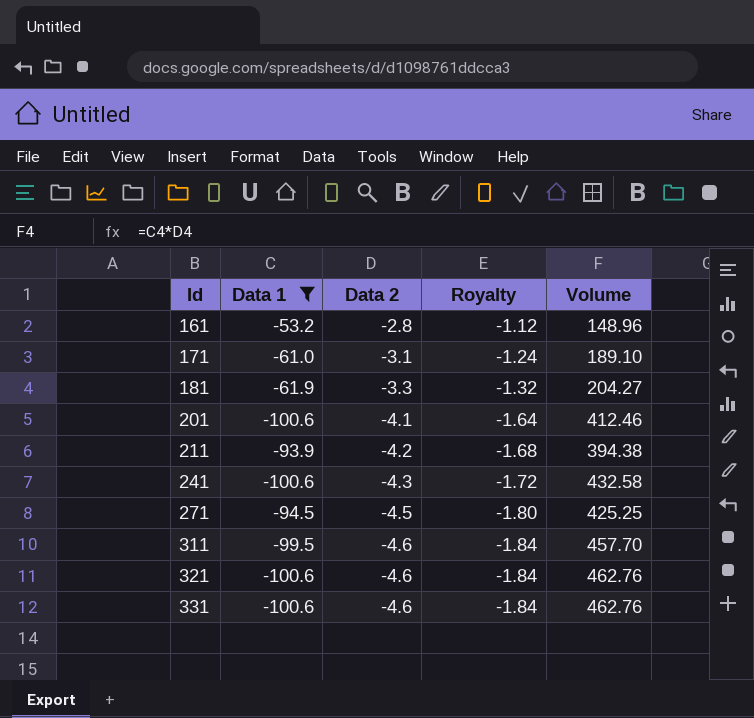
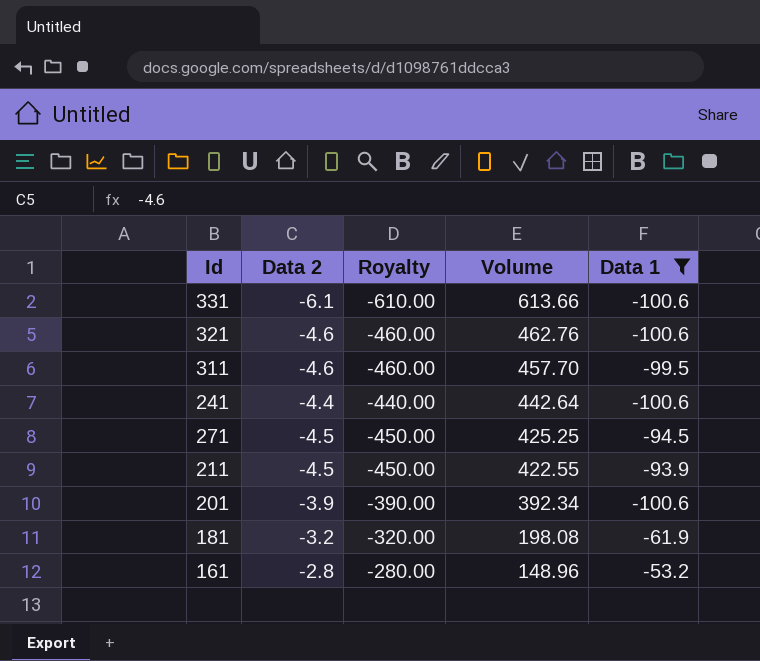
row order: Id ascending -> Volume descending
column Royalty | formula: [Data 2] * 0.4 -> [Data 2] * 100
column Data 1 | position: 2 -> 5
row 171: -61.0 | -3.1 | -1.24 | 189.10 -> none
331 | Data 2: -4.6 -> -6.1
331 | Volume: 462.76 -> 613.66
241 | Data 2: -4.3 -> -4.4
241 | Volume: 432.58 -> 442.64
211 | Data 2: -4.2 -> -4.5
211 | Volume: 394.38 -> 422.55
201 | Data 2: -4.1 -> -3.9
201 | Volume: 412.46 -> 392.34
181 | Data 2: -3.3 -> -3.2
181 | Volume: 204.27 -> 198.08

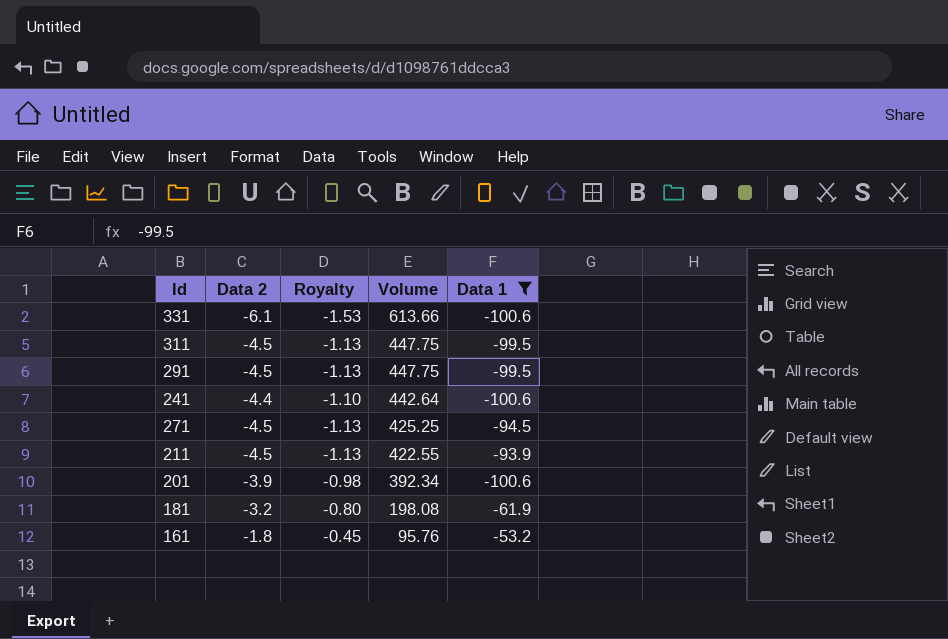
column Royalty | formula: [Data 2] * 100 -> [Data 2] * 0.25
row 321: -4.6 | -460.00 | 462.76 | -100.6 -> none
311 | Data 2: -4.6 -> -4.5
311 | Volume: 457.70 -> 447.75
row 291: none -> -4.5 | -1.13 | 447.75 | -99.5
161 | Data 2: -2.8 -> -1.8
161 | Volume: 148.96 -> 95.76

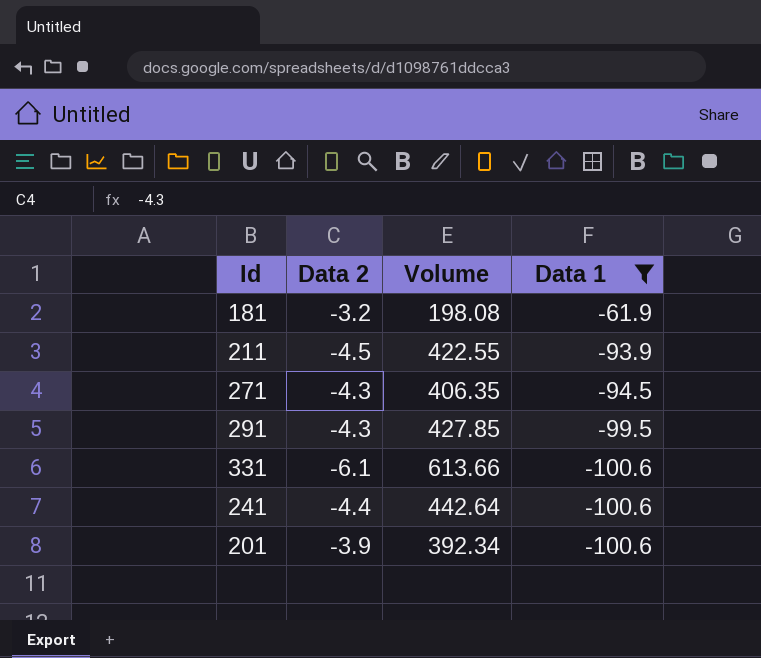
row order: Volume descending -> Data 1 descending
column Royalty | formula: [Data 2] * 0.25 -> none
row 311: -4.5 | -1.13 | 447.75 | -99.5 -> none
row 161: -1.8 | -0.45 | 95.76 | -53.2 -> none
271 | Data 2: -4.5 -> -4.3
271 | Volume: 425.25 -> 406.35
291 | Data 2: -4.5 -> -4.3
291 | Volume: 447.75 -> 427.85

